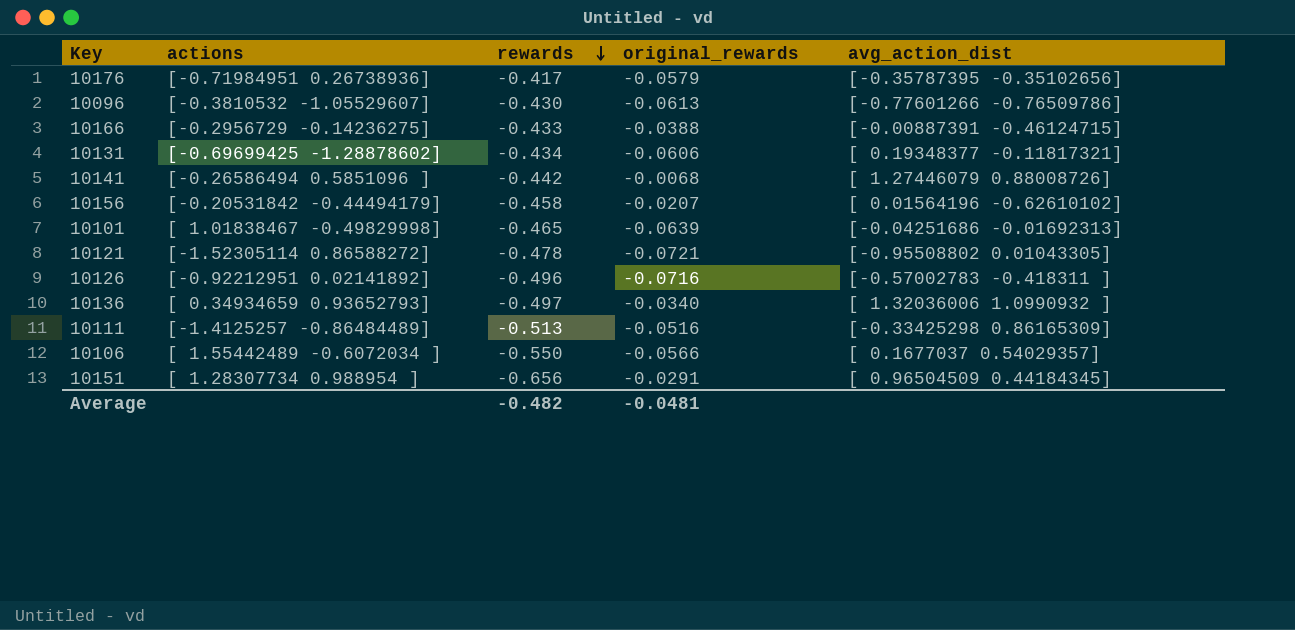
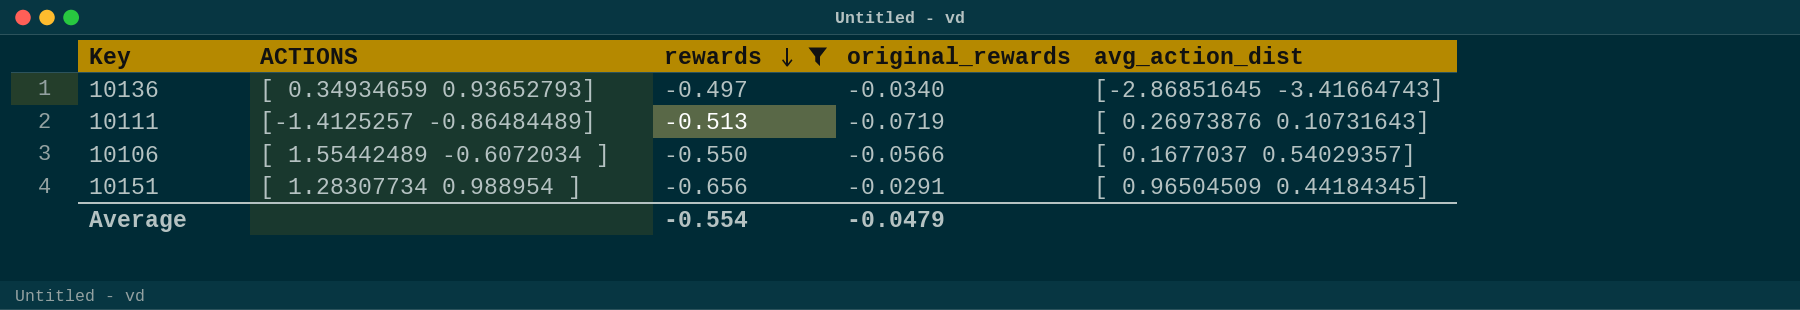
filter: none -> rewards <= -0.497
column name: actions -> ACTIONS
10136 | avg_action_dist: [ 1.32036006 1.0990932 ] -> [-2.86851645 -3.41664743]
10111 | original_rewards: -0.0516 -> -0.0719
10111 | avg_action_dist: [-0.33425298 0.86165309] -> [ 0.26973876 0.10731643]
Average | rewards: -0.482 -> -0.554
Average | original_rewards: -0.0481 -> -0.0479

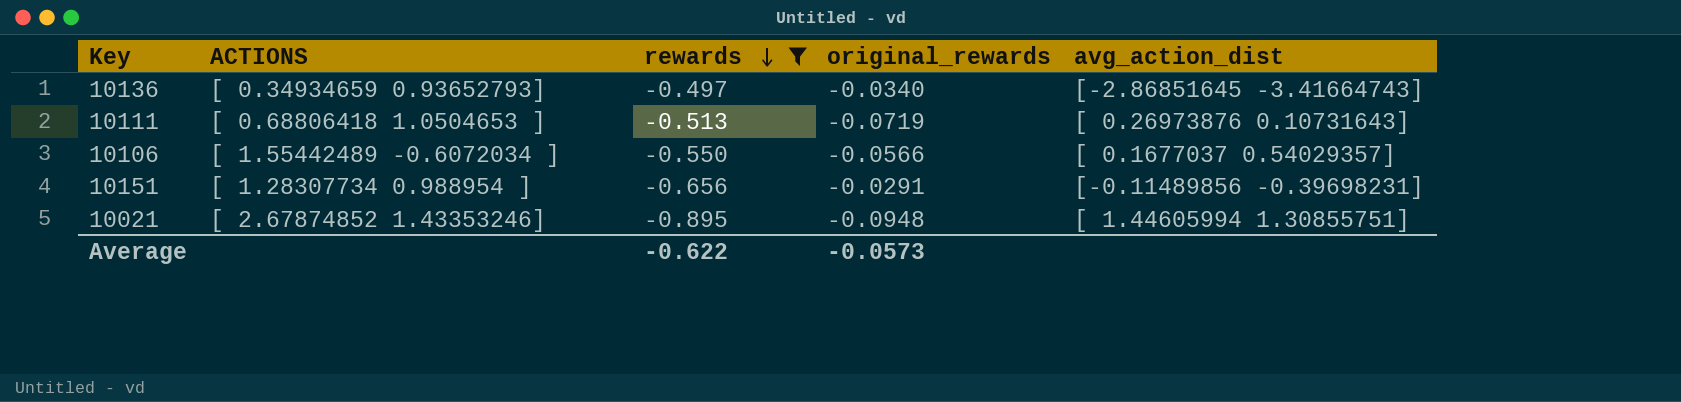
10111 | ACTIONS: [-1.4125257 -0.86484489] -> [ 0.68806418 1.0504653 ]
10151 | avg_action_dist: [ 0.96504509 0.44184345] -> [-0.11489856 -0.39698231]
row 10021: none -> [ 2.67874852 1.43353246] | -0.895 | -0.0948 | [ 1.44605994 1.30855751]
Average | rewards: -0.554 -> -0.622
Average | original_rewards: -0.0479 -> -0.0573

